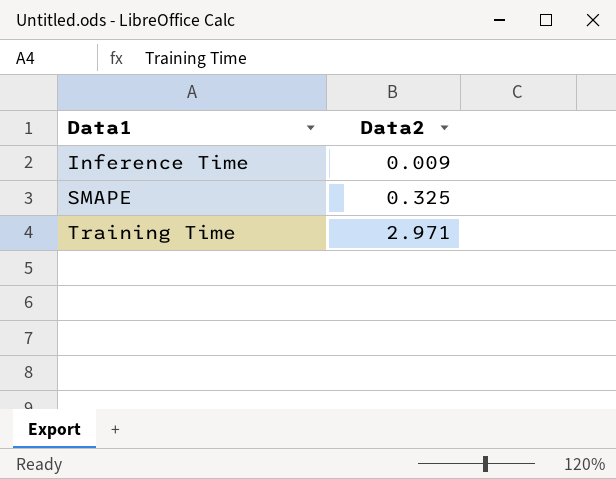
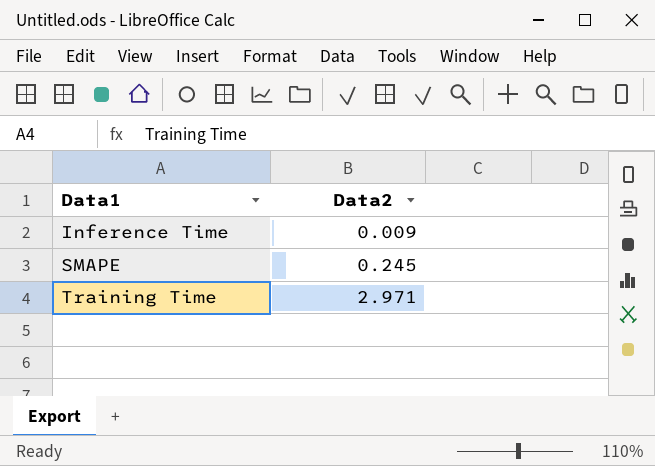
SMAPE | Data2: 0.325 -> 0.245

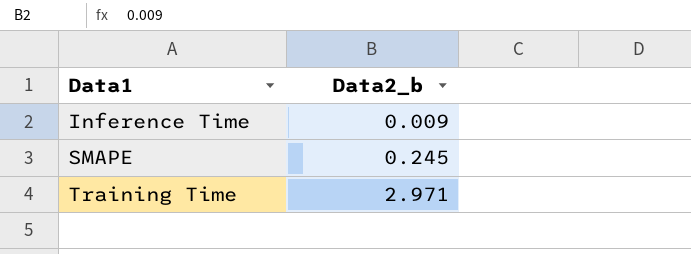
column name: Data2 -> Data2_b

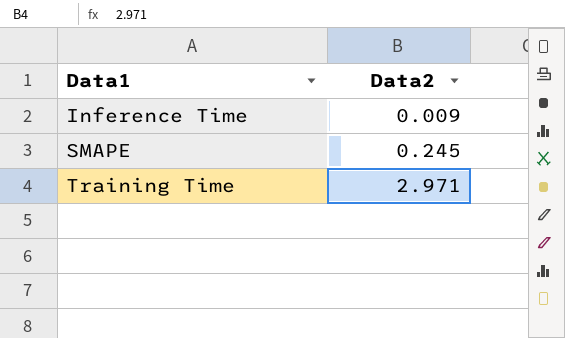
column name: Data2_b -> Data2

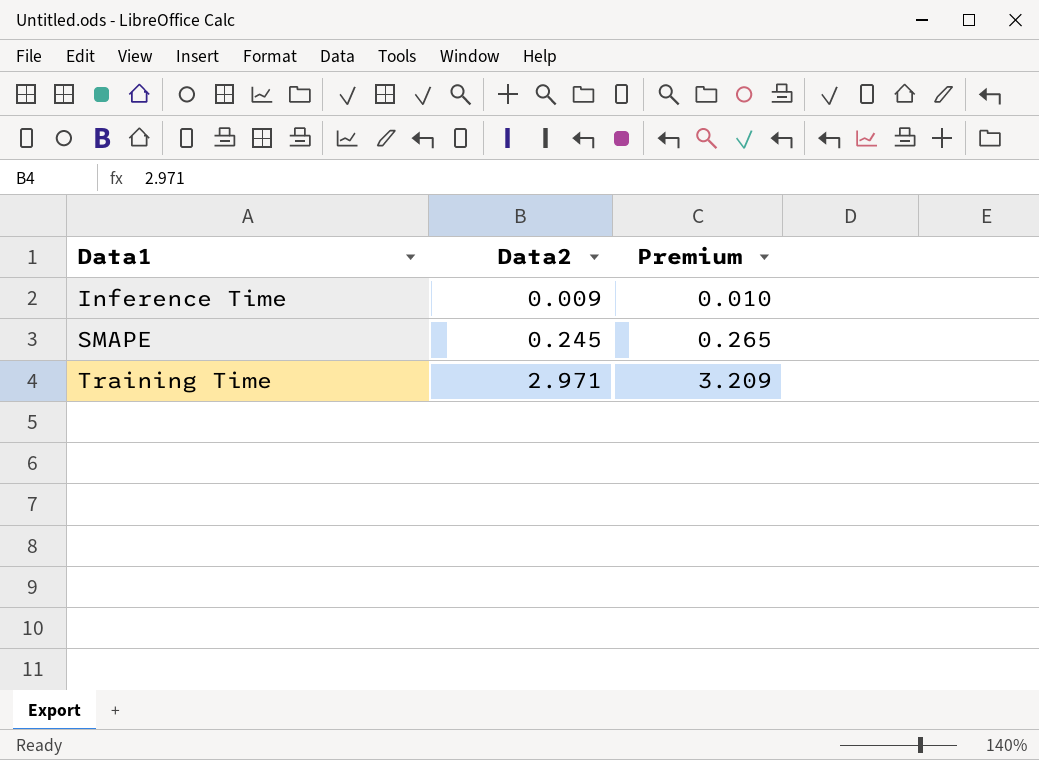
column Premium | formula: none -> [Data2] * 1.08

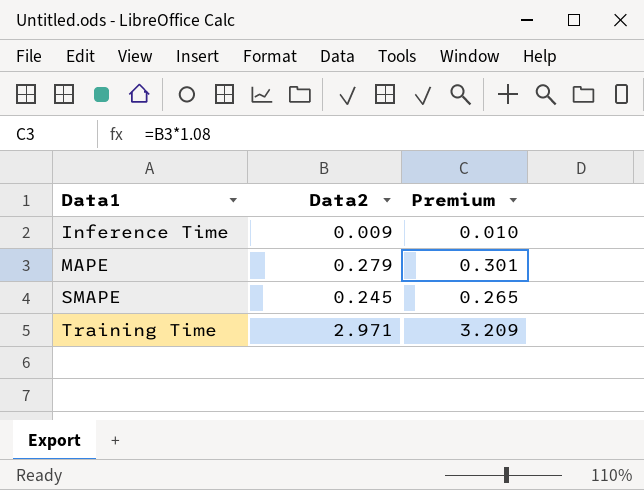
row MAPE: none -> 0.279 | 0.301

